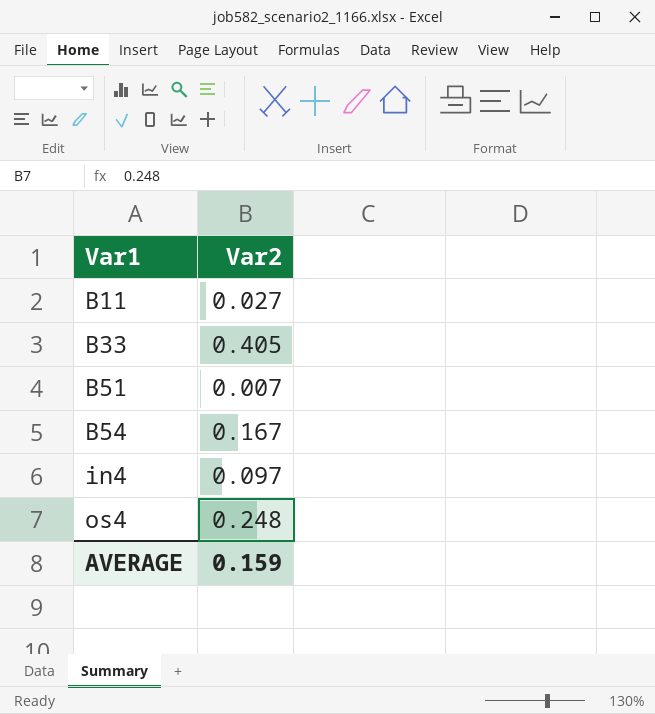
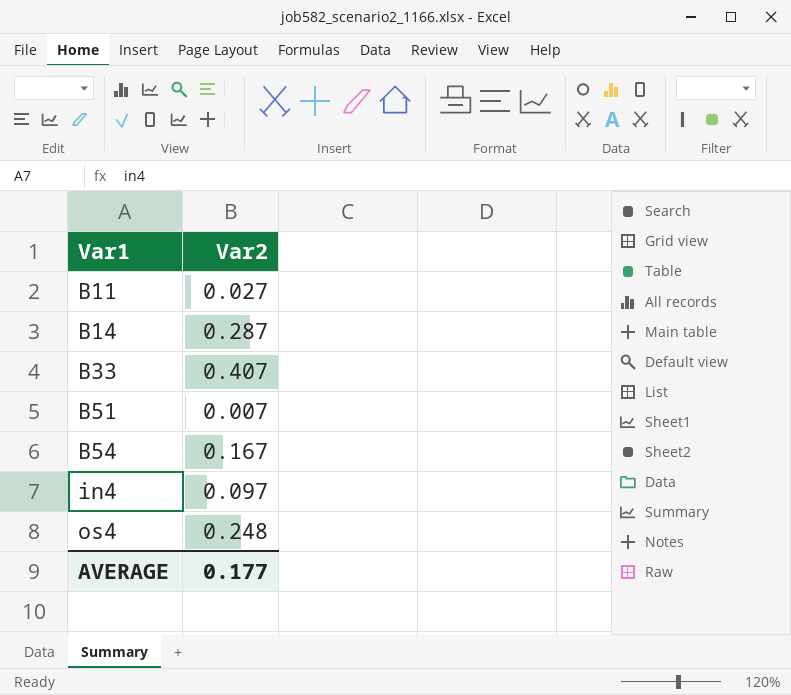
row B14: none -> 0.287
B33 | Var2: 0.405 -> 0.407
AVERAGE | Var2: 0.159 -> 0.177

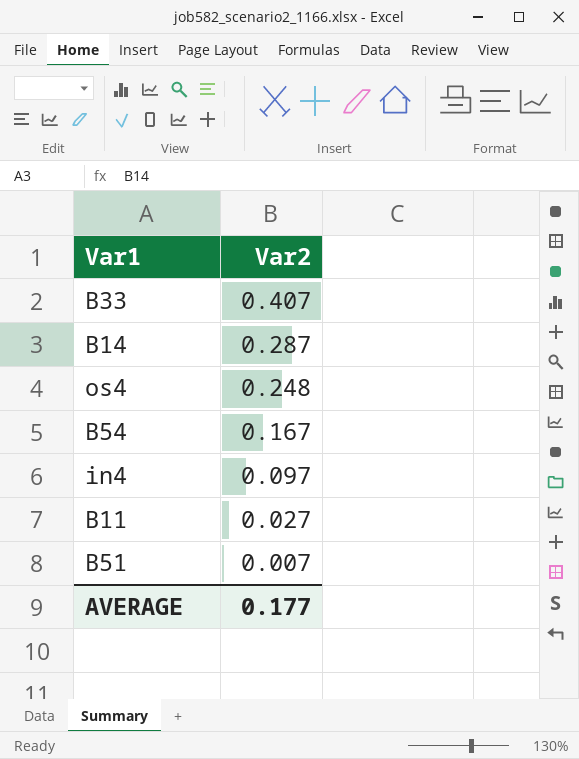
row order: Var1 ascending -> Var2 descending

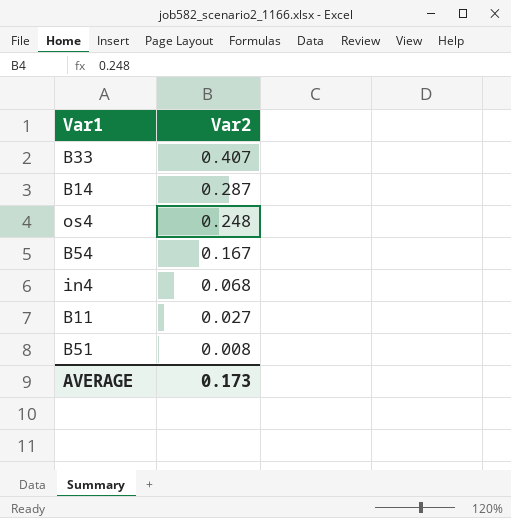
in4 | Var2: 0.097 -> 0.068
B51 | Var2: 0.007 -> 0.008
AVERAGE | Var2: 0.177 -> 0.173

